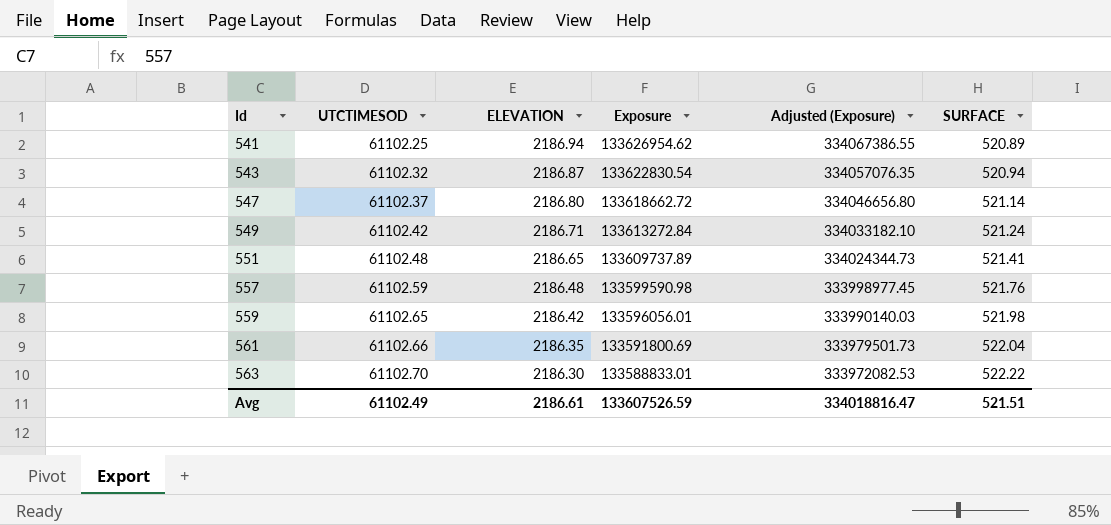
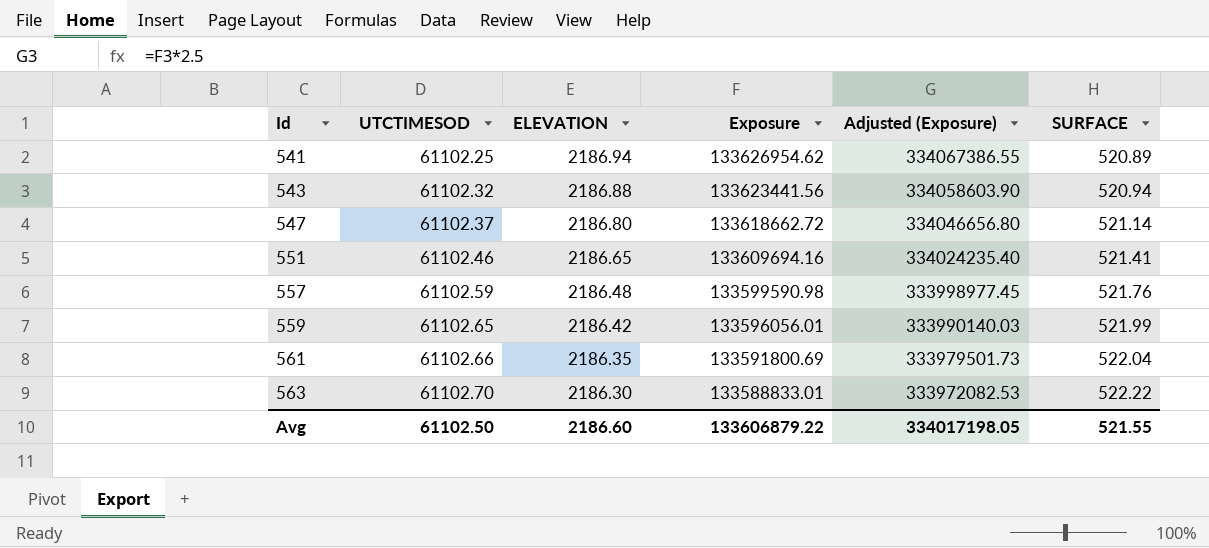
row 549: 61102.42 | 2186.71 | 133613272.84 | 334033182.10 | 521.24 -> none
543 | ELEVATION: 2186.87 -> 2186.88
543 | Exposure: 133622830.54 -> 133623441.56
543 | Adjusted (Exposure): 334057076.35 -> 334058603.90
551 | UTCTIMESOD: 61102.48 -> 61102.46
551 | Exposure: 133609737.89 -> 133609694.16
551 | Adjusted (Exposure): 334024344.73 -> 334024235.40
559 | SURFACE: 521.98 -> 521.99
Avg | UTCTIMESOD: 61102.49 -> 61102.50
Avg | ELEVATION: 2186.61 -> 2186.60
Avg | Exposure: 133607526.59 -> 133606879.22
Avg | Adjusted (Exposure): 334018816.47 -> 334017198.05
Avg | SURFACE: 521.51 -> 521.55

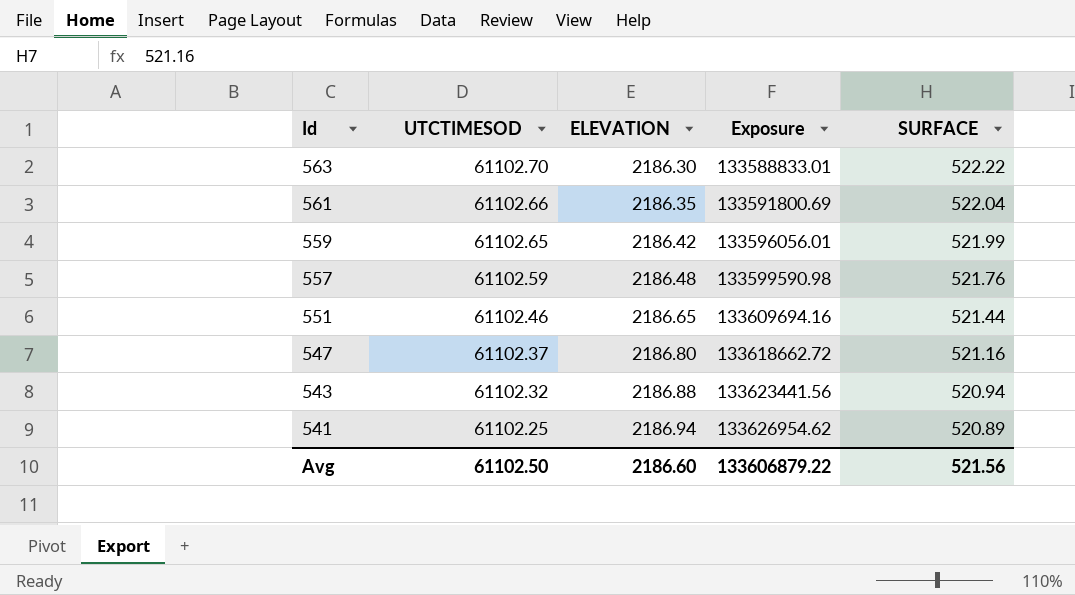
row order: Id ascending -> Id descending
column Adjusted (Exposure) | formula: [Exposure] * 2.5 -> none
551 | SURFACE: 521.41 -> 521.44
547 | SURFACE: 521.14 -> 521.16
Avg | SURFACE: 521.55 -> 521.56

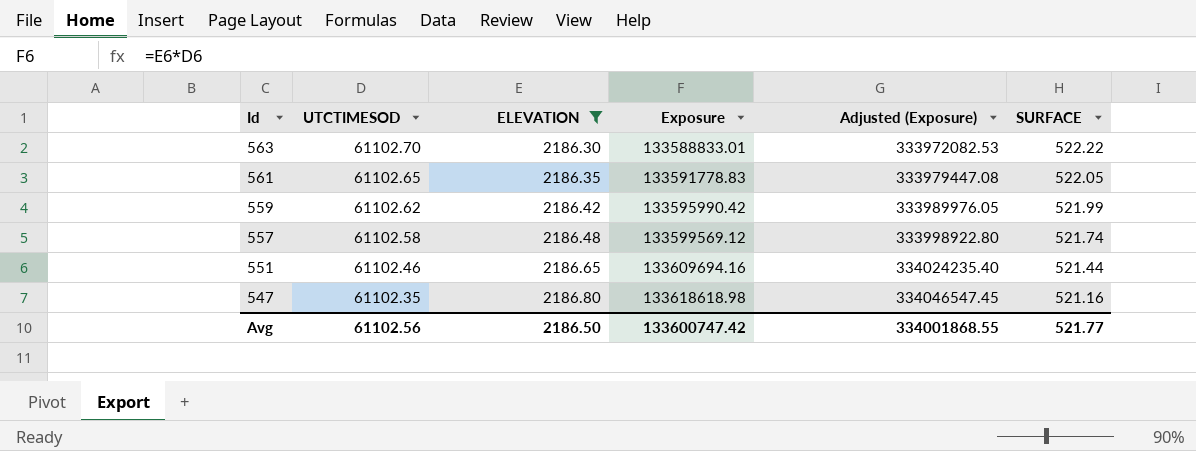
filter: none -> ELEVATION <= 2186.80
column Adjusted (Exposure) | formula: none -> [Exposure] * 2.5
561 | UTCTIMESOD: 61102.66 -> 61102.65
561 | Exposure: 133591800.69 -> 133591778.83
561 | SURFACE: 522.04 -> 522.05
559 | UTCTIMESOD: 61102.65 -> 61102.62
559 | Exposure: 133596056.01 -> 133595990.42
557 | UTCTIMESOD: 61102.59 -> 61102.58
557 | Exposure: 133599590.98 -> 133599569.12
557 | SURFACE: 521.76 -> 521.74
547 | UTCTIMESOD: 61102.37 -> 61102.35
547 | Exposure: 133618662.72 -> 133618618.98
Avg | UTCTIMESOD: 61102.50 -> 61102.56
Avg | ELEVATION: 2186.60 -> 2186.50
Avg | Exposure: 133606879.22 -> 133600747.42
Avg | SURFACE: 521.56 -> 521.77

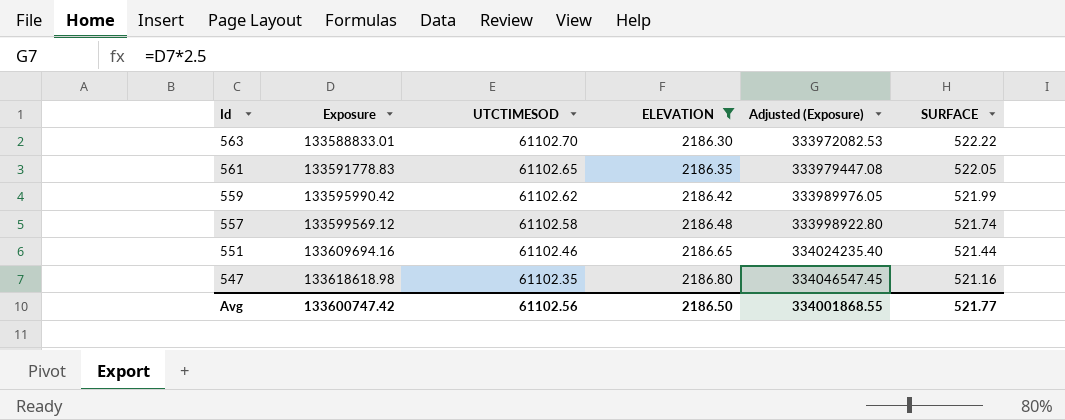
column Exposure | position: 4 -> 2

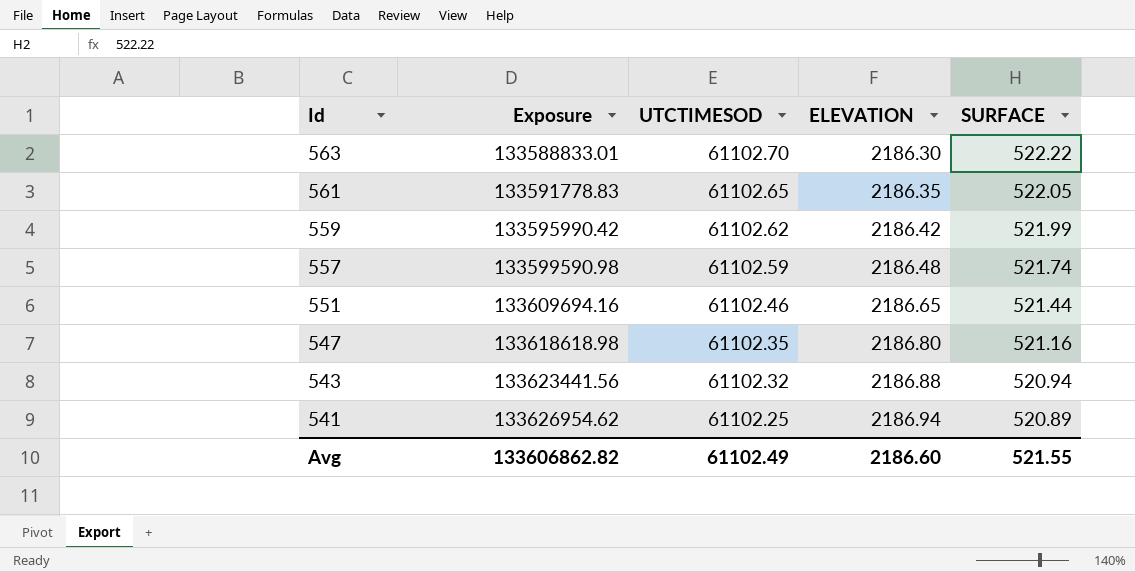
filter: ELEVATION <= 2186.80 -> none
column Adjusted (Exposure) | formula: [Exposure] * 2.5 -> none
557 | Exposure: 133599569.12 -> 133599590.98
557 | UTCTIMESOD: 61102.58 -> 61102.59
Avg | Exposure: 133600747.42 -> 133606862.82
Avg | UTCTIMESOD: 61102.56 -> 61102.49
Avg | ELEVATION: 2186.50 -> 2186.60
Avg | SURFACE: 521.77 -> 521.55

